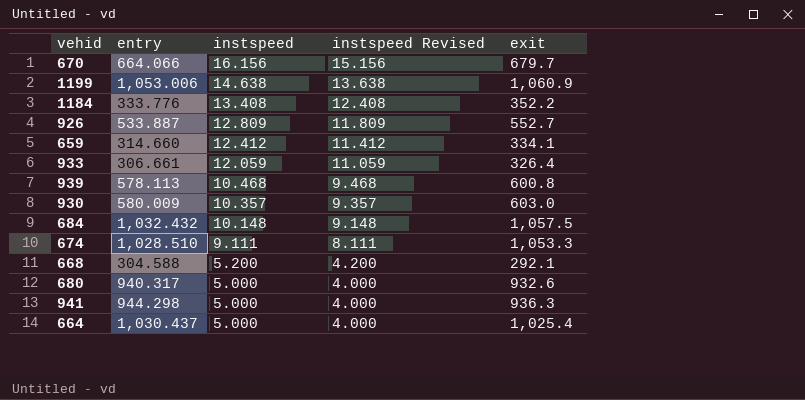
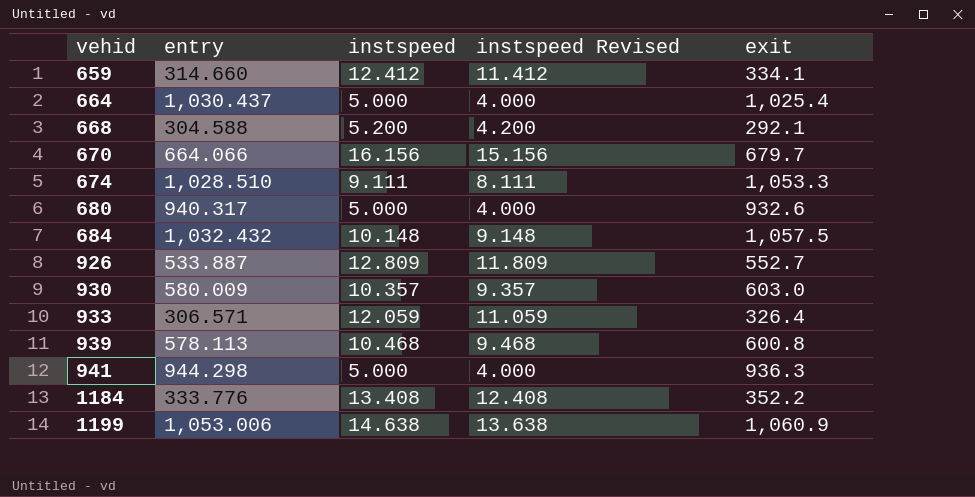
row order: instspeed descending -> vehid ascending
933 | entry: 306.661 -> 306.571

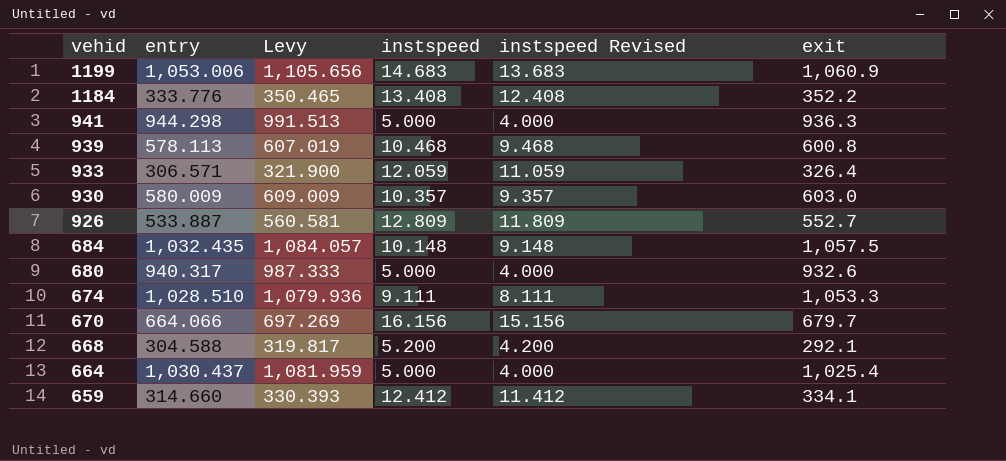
row order: vehid ascending -> vehid descending
column Levy | formula: none -> [entry] * 1.05
1199 | instspeed: 14.638 -> 14.683
1199 | instspeed Revised: 13.638 -> 13.683
684 | entry: 1,032.432 -> 1,032.435

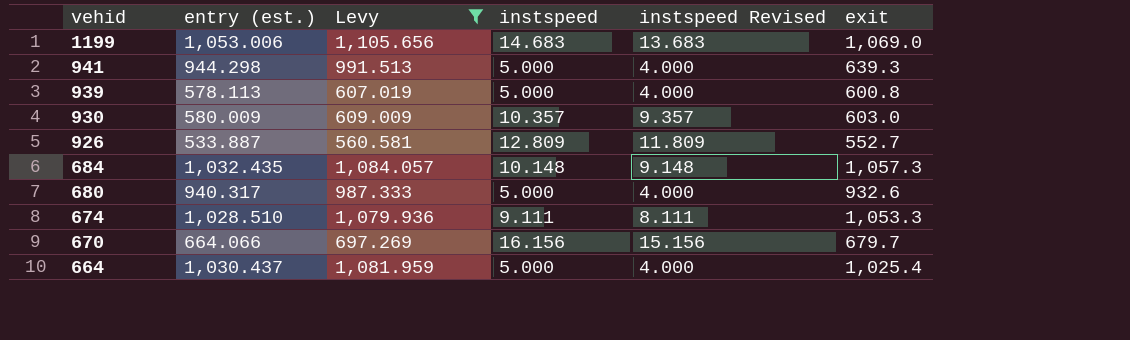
filter: none -> Levy >= 560.581
column name: entry -> entry (est.)
1199 | exit: 1,060.9 -> 1,069.0
941 | exit: 936.3 -> 639.3
939 | instspeed: 10.468 -> 5.000
939 | instspeed Revised: 9.468 -> 4.000
684 | exit: 1,057.5 -> 1,057.3

